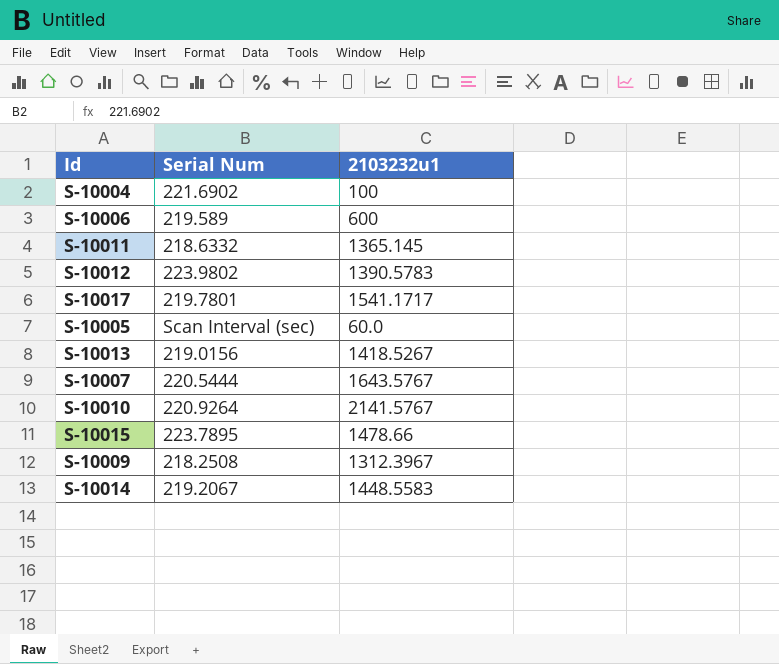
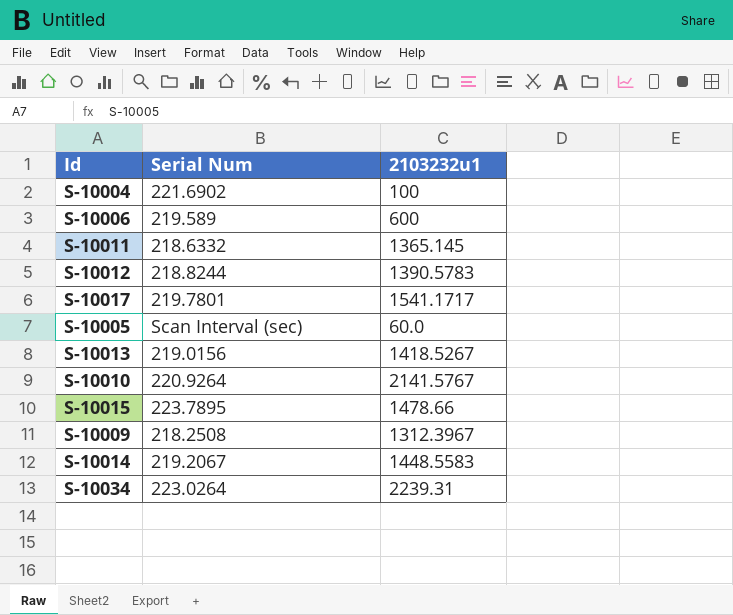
row S-10007: 220.5444 | 1643.5767 -> none
S-10012 | Serial Num: 223.9802 -> 218.8244
row S-10034: none -> 223.0264 | 2239.31

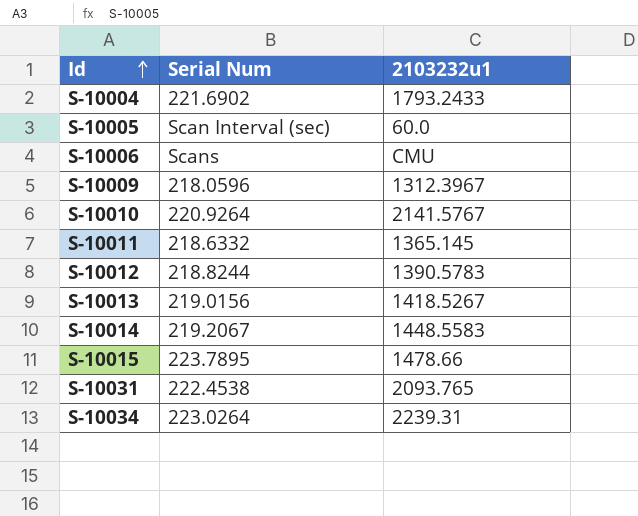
row order: none -> Id ascending
row S-10017: 219.7801 | 1541.1717 -> none
S-10004 | 2103232u1: 100 -> 1793.2433
S-10006 | Serial Num: 219.589 -> Scans
S-10006 | 2103232u1: 600 -> CMU
S-10009 | Serial Num: 218.2508 -> 218.0596
row S-10031: none -> 222.4538 | 2093.765

